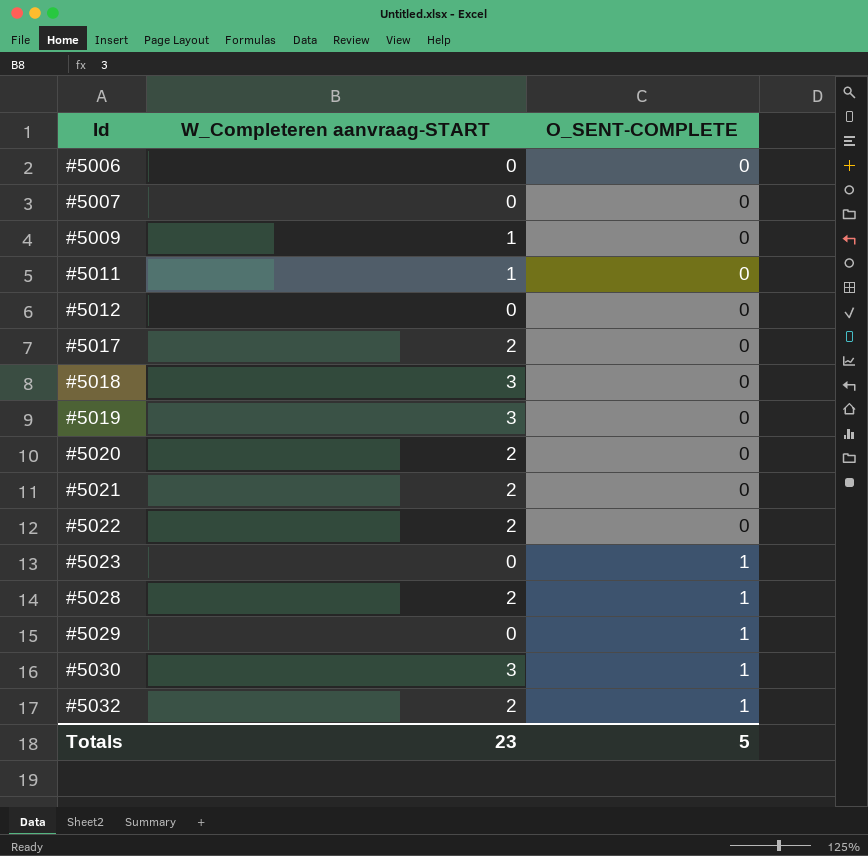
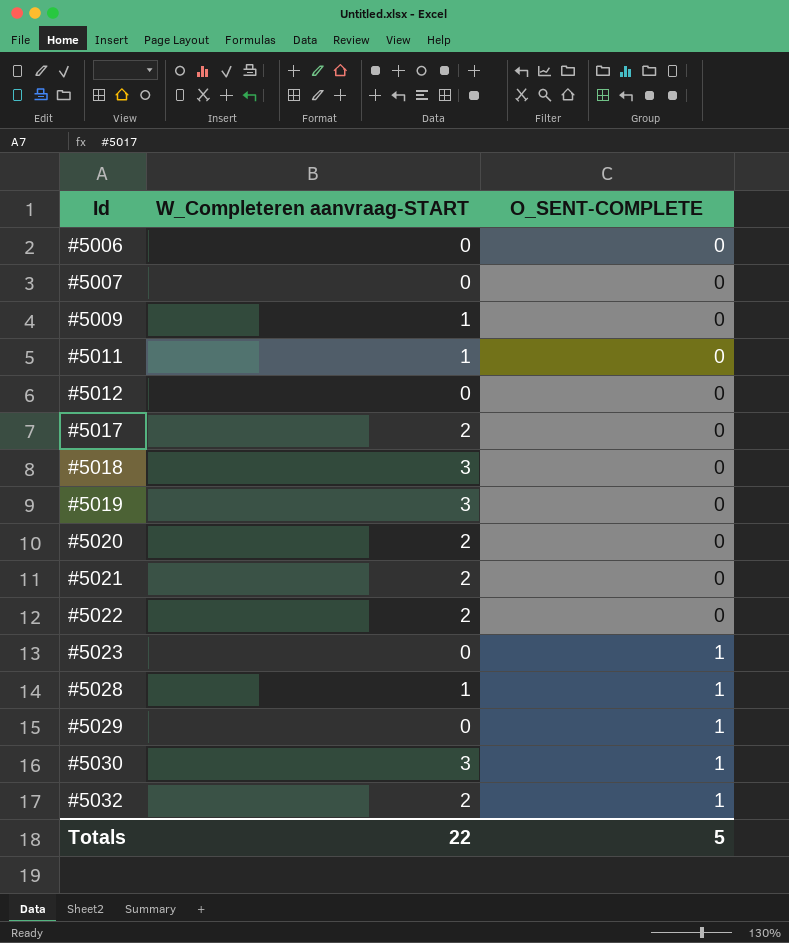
#5028 | W_Completeren aanvraag-START: 2 -> 1
Totals | W_Completeren aanvraag-START: 23 -> 22

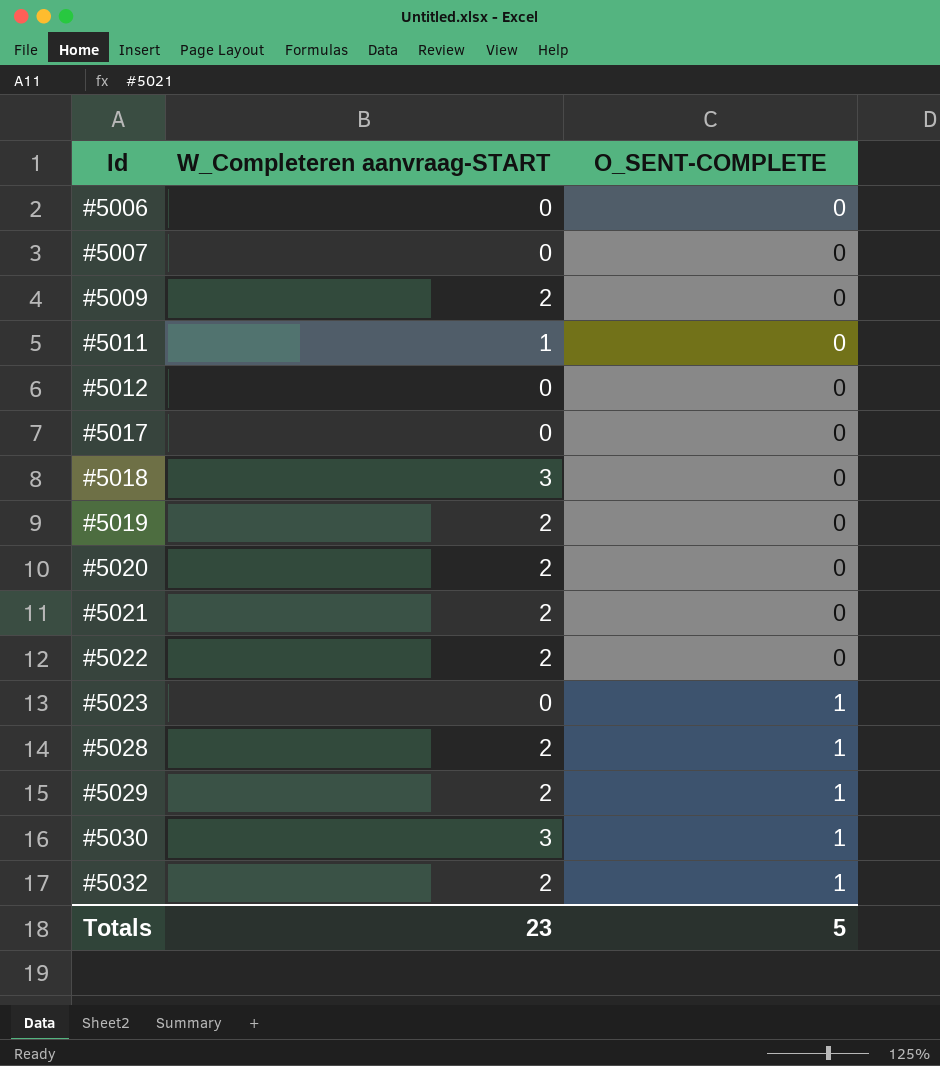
#5009 | W_Completeren aanvraag-START: 1 -> 2
#5017 | W_Completeren aanvraag-START: 2 -> 0
#5019 | W_Completeren aanvraag-START: 3 -> 2
#5028 | W_Completeren aanvraag-START: 1 -> 2
#5029 | W_Completeren aanvraag-START: 0 -> 2
Totals | W_Completeren aanvraag-START: 22 -> 23

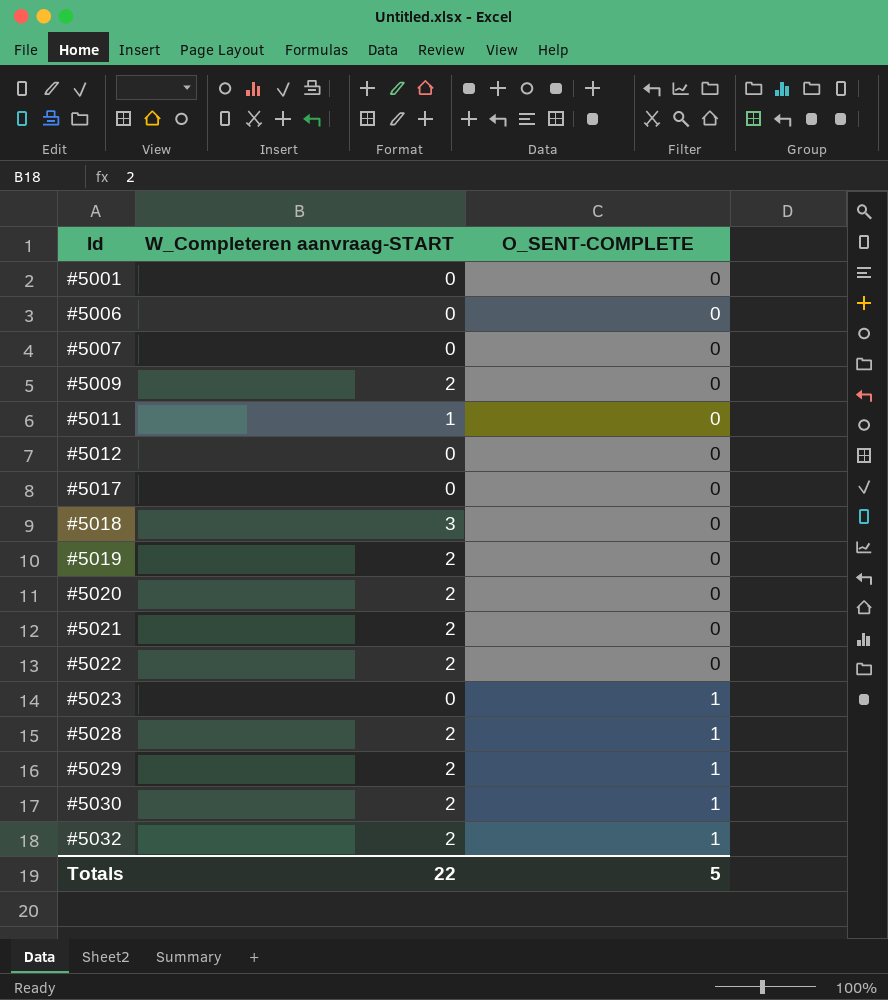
row #5001: none -> 0 | 0
#5030 | W_Completeren aanvraag-START: 3 -> 2
Totals | W_Completeren aanvraag-START: 23 -> 22

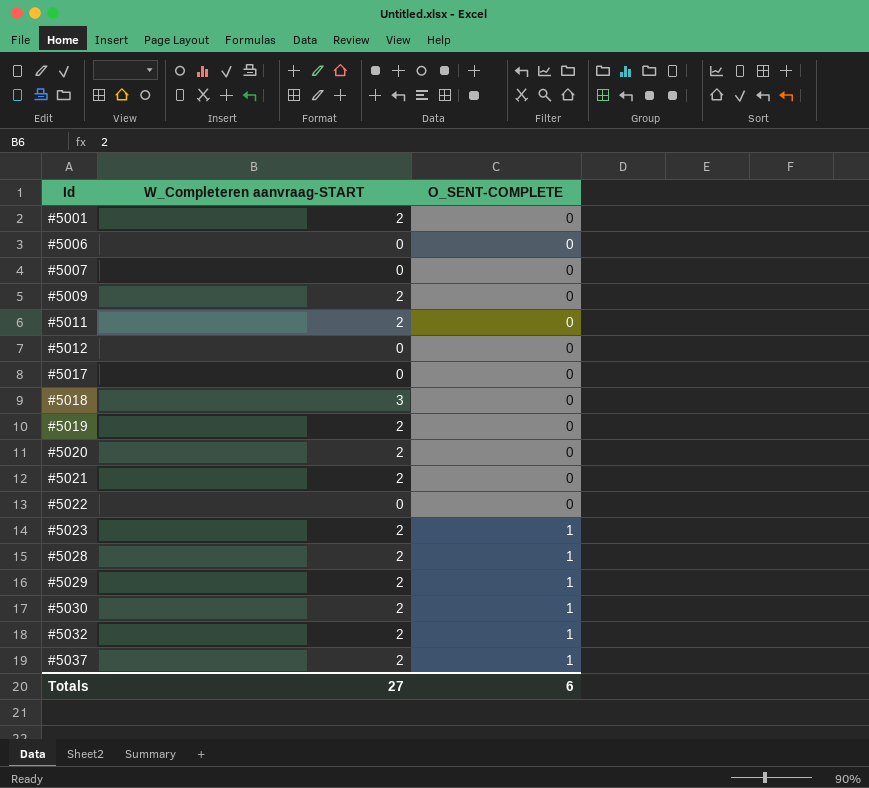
#5001 | W_Completeren aanvraag-START: 0 -> 2
#5011 | W_Completeren aanvraag-START: 1 -> 2
#5022 | W_Completeren aanvraag-START: 2 -> 0
#5023 | W_Completeren aanvraag-START: 0 -> 2
row #5037: none -> 2 | 1
Totals | W_Completeren aanvraag-START: 22 -> 27
Totals | O_SENT-COMPLETE: 5 -> 6

